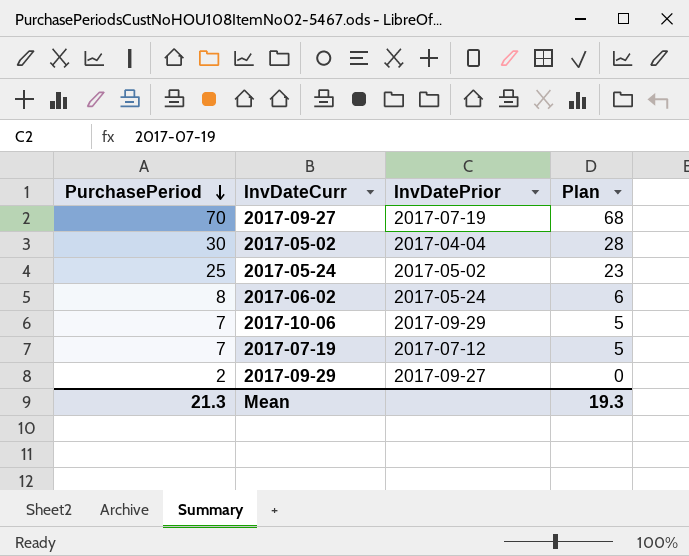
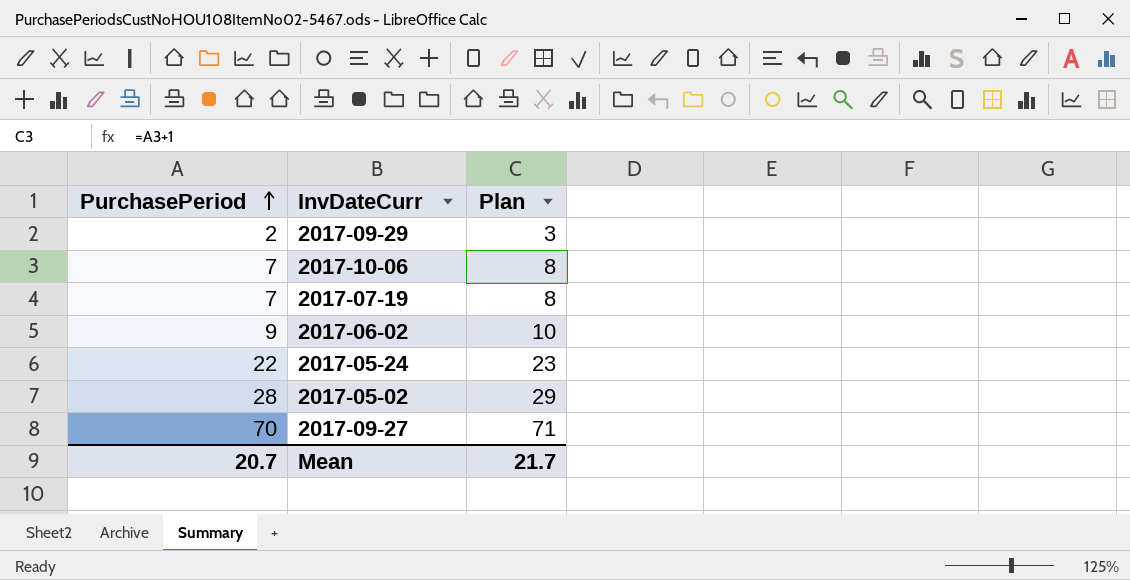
row order: PurchasePeriod descending -> PurchasePeriod ascending
column InvDatePrior | position: 3 -> none
column Plan | formula: [PurchasePeriod] - 2 -> [PurchasePeriod] + 1
2017-06-02 | PurchasePeriod: 8 -> 9
2017-05-24 | PurchasePeriod: 25 -> 22
2017-05-02 | PurchasePeriod: 30 -> 28
Mean | PurchasePeriod: 21.3 -> 20.7
Mean | Plan: 19.3 -> 21.7

